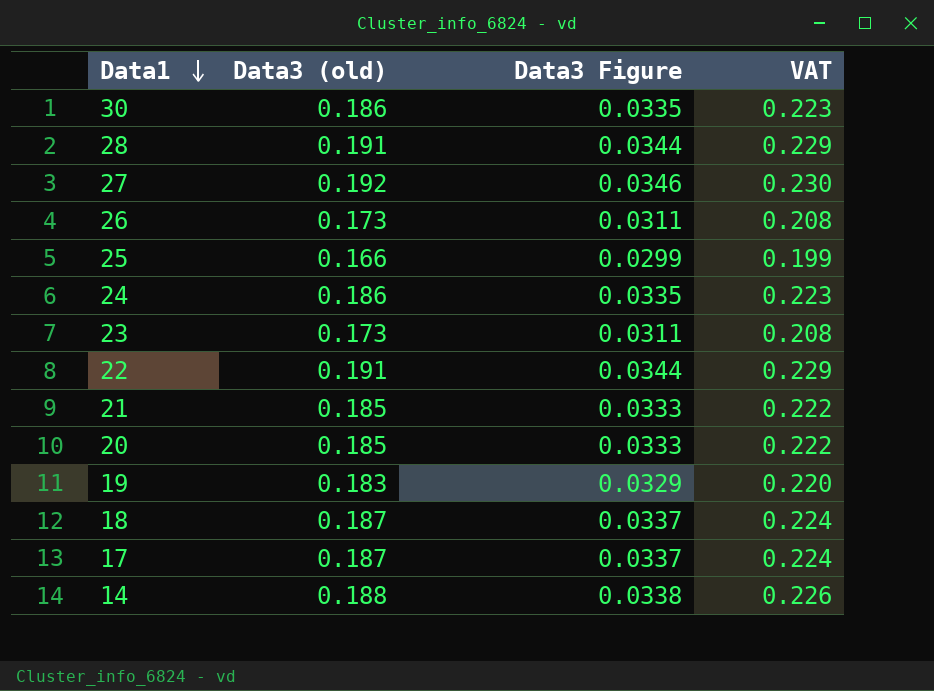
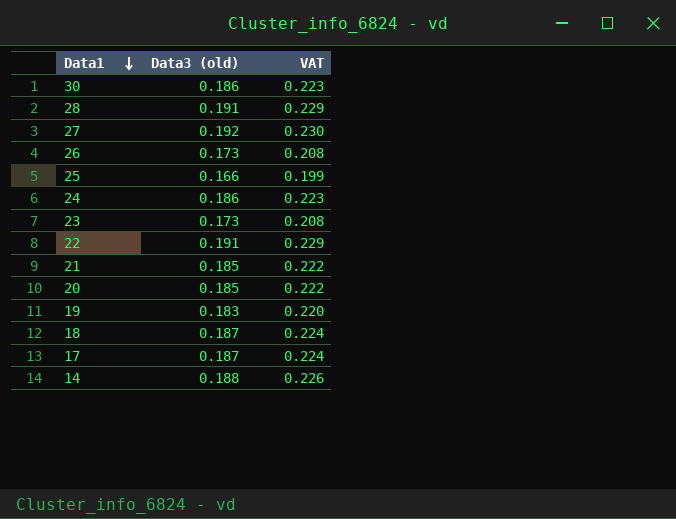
column Data3 Figure | formula: [Data3 (old)] * 0.18 -> none

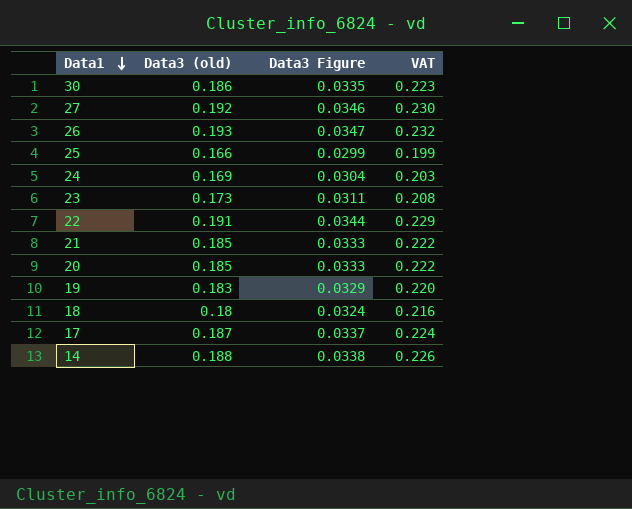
column Data3 Figure | formula: none -> [Data3 (old)] * 0.18
row 28: 0.191 | 0.229 -> none
26 | Data3 (old): 0.173 -> 0.193
26 | VAT: 0.208 -> 0.232
24 | Data3 (old): 0.186 -> 0.169
24 | VAT: 0.223 -> 0.203
18 | Data3 (old): 0.187 -> 0.18
18 | VAT: 0.224 -> 0.216

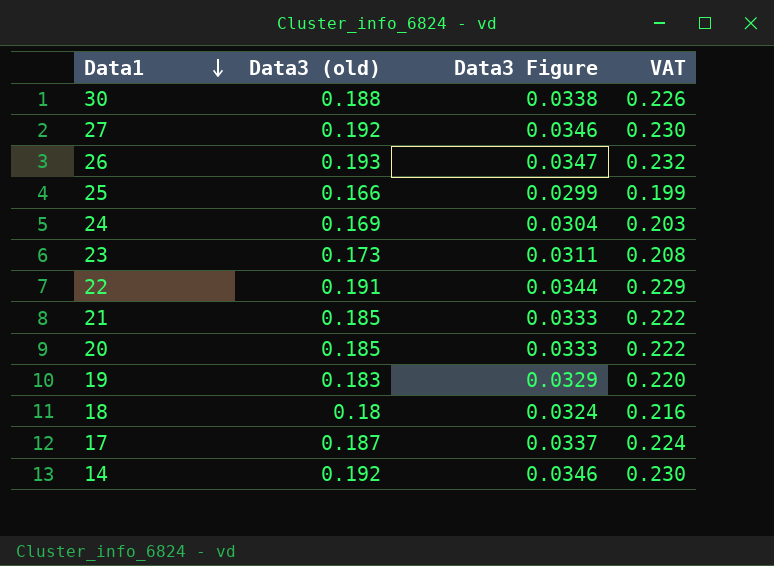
30 | Data3 (old): 0.186 -> 0.188
30 | Data3 Figure: 0.0335 -> 0.0338
30 | VAT: 0.223 -> 0.226
14 | Data3 (old): 0.188 -> 0.192
14 | Data3 Figure: 0.0338 -> 0.0346
14 | VAT: 0.226 -> 0.230

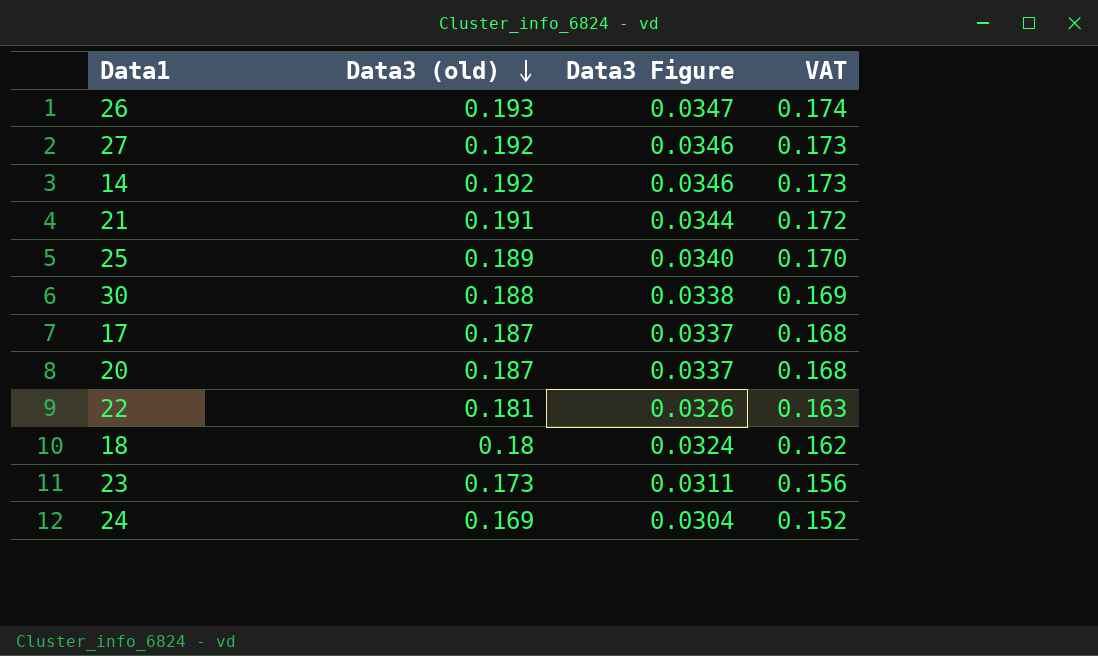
row order: Data1 descending -> Data3 (old) descending
column VAT | formula: [Data3 (old)] * 1.2 -> [Data3 (old)] * 0.9
row 19: 0.183 | 0.0329 | 0.220 -> none
21 | Data3 (old): 0.185 -> 0.191
21 | Data3 Figure: 0.0333 -> 0.0344
25 | Data3 (old): 0.166 -> 0.189
25 | Data3 Figure: 0.0299 -> 0.0340
20 | Data3 (old): 0.185 -> 0.187
20 | Data3 Figure: 0.0333 -> 0.0337
22 | Data3 (old): 0.191 -> 0.181
22 | Data3 Figure: 0.0344 -> 0.0326

